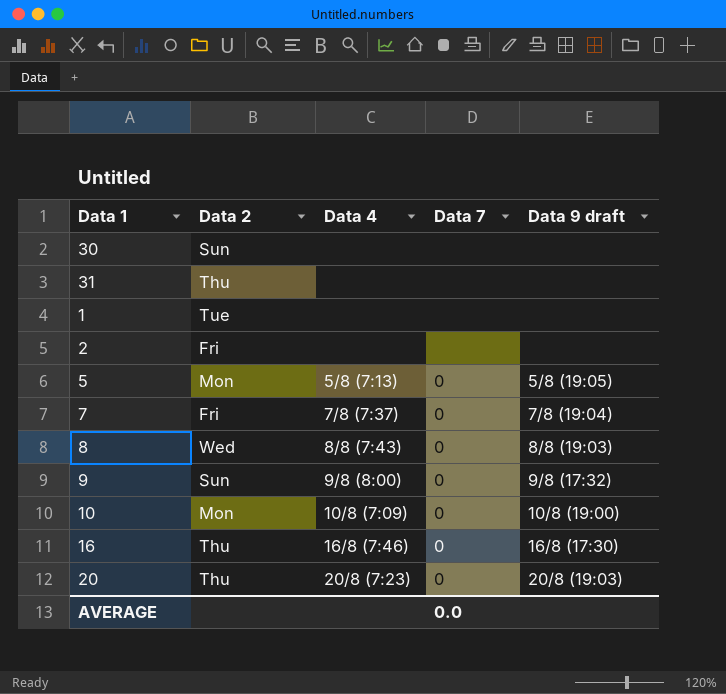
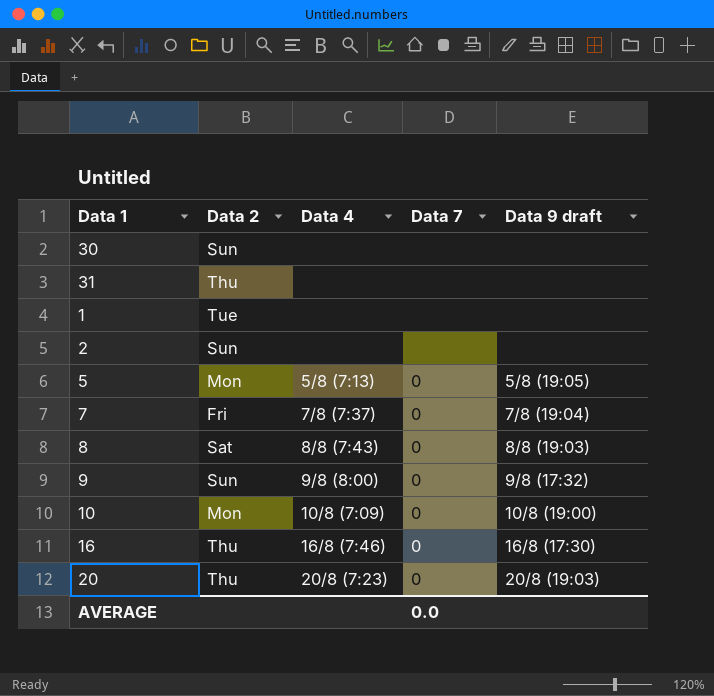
2 | Data 2: Fri -> Sun
8 | Data 2: Wed -> Sat

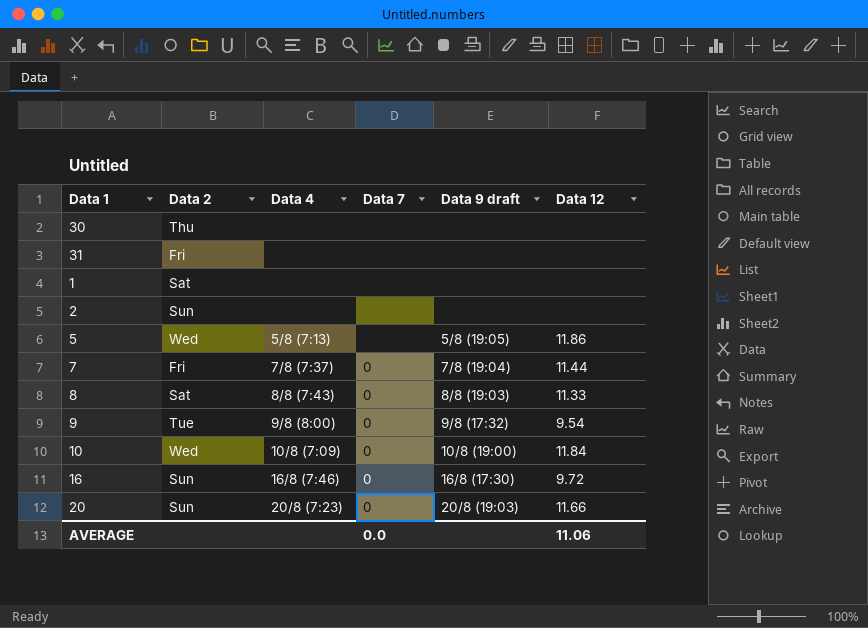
column Data 12 | position: none -> 6
30 | Data 2: Sun -> Thu
31 | Data 2: Thu -> Fri
1 | Data 2: Tue -> Sat
5 | Data 2: Mon -> Wed
5 | Data 7: 0 -> none
9 | Data 2: Sun -> Tue
10 | Data 2: Mon -> Wed
16 | Data 2: Thu -> Sun
20 | Data 2: Thu -> Sun

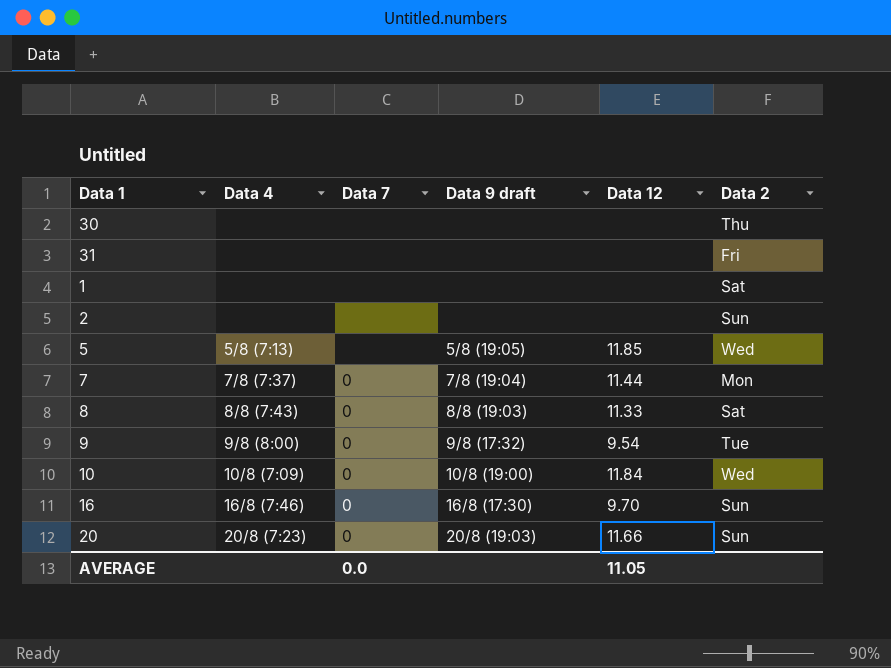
column Data 2 | position: 2 -> 6
5 | Data 12: 11.86 -> 11.85
7 | Data 2: Fri -> Mon
16 | Data 12: 9.72 -> 9.70
AVERAGE | Data 12: 11.06 -> 11.05

